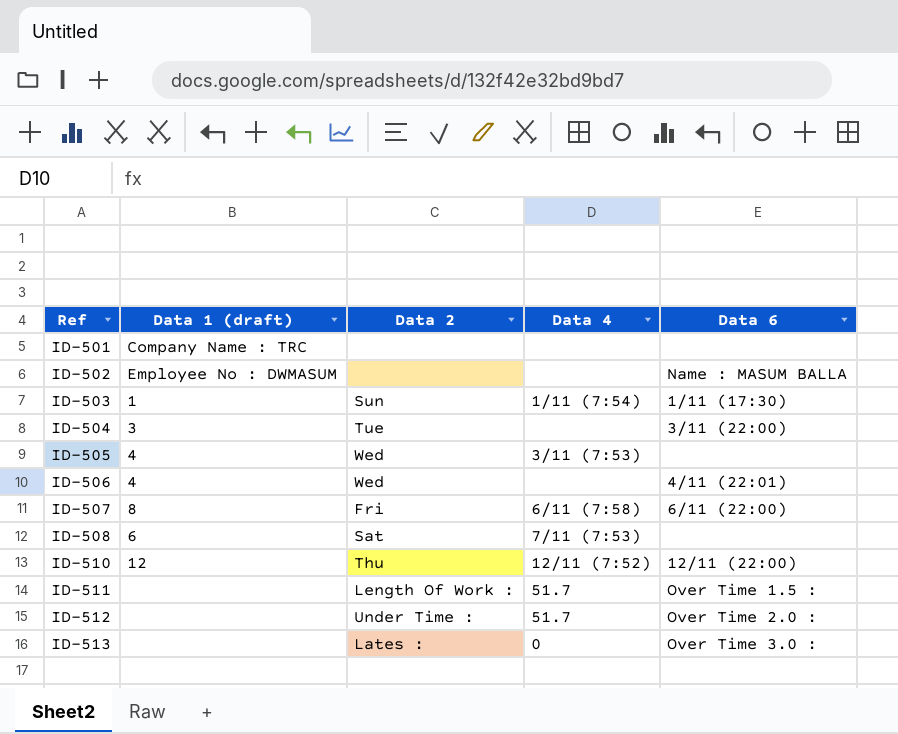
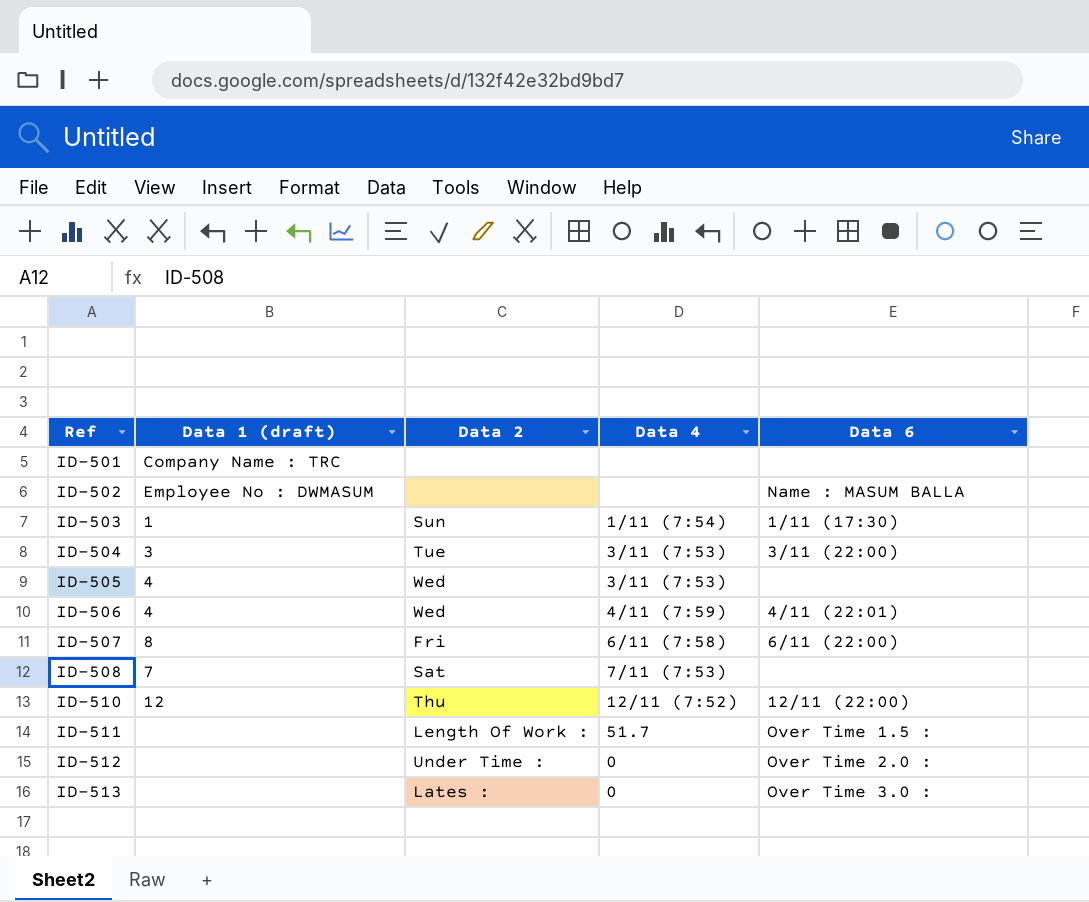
ID-504 | Data 4: none -> 3/11 (7:53)
ID-506 | Data 4: none -> 4/11 (7:59)
ID-508 | Data 1 (draft): 6 -> 7
ID-512 | Data 4: 51.7 -> 0

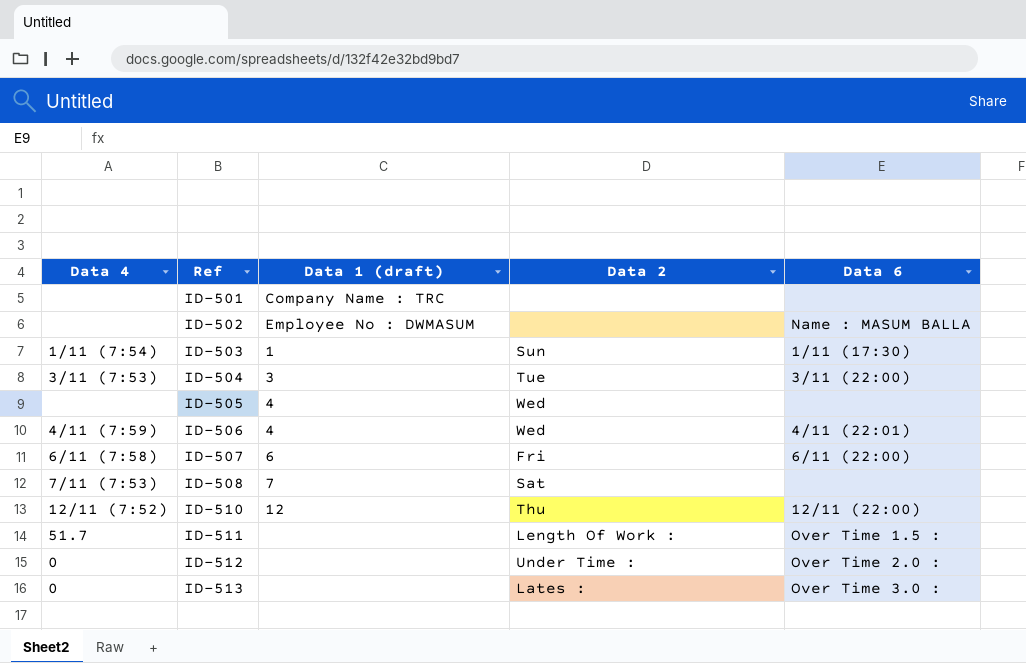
column Data 4 | position: 4 -> 1
ID-505 | Data 4: 3/11 (7:53) -> none
ID-507 | Data 1 (draft): 8 -> 6

